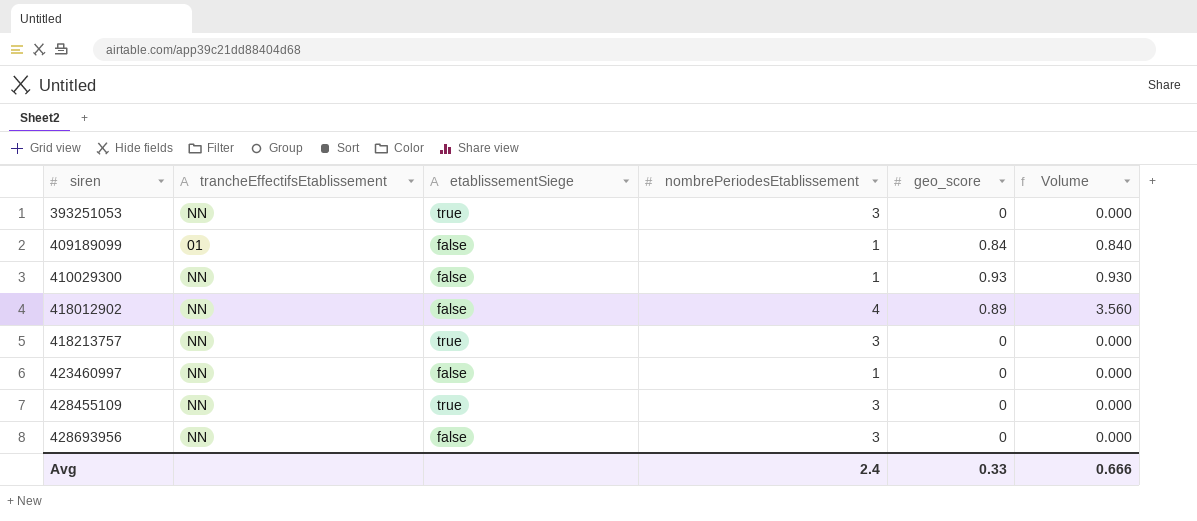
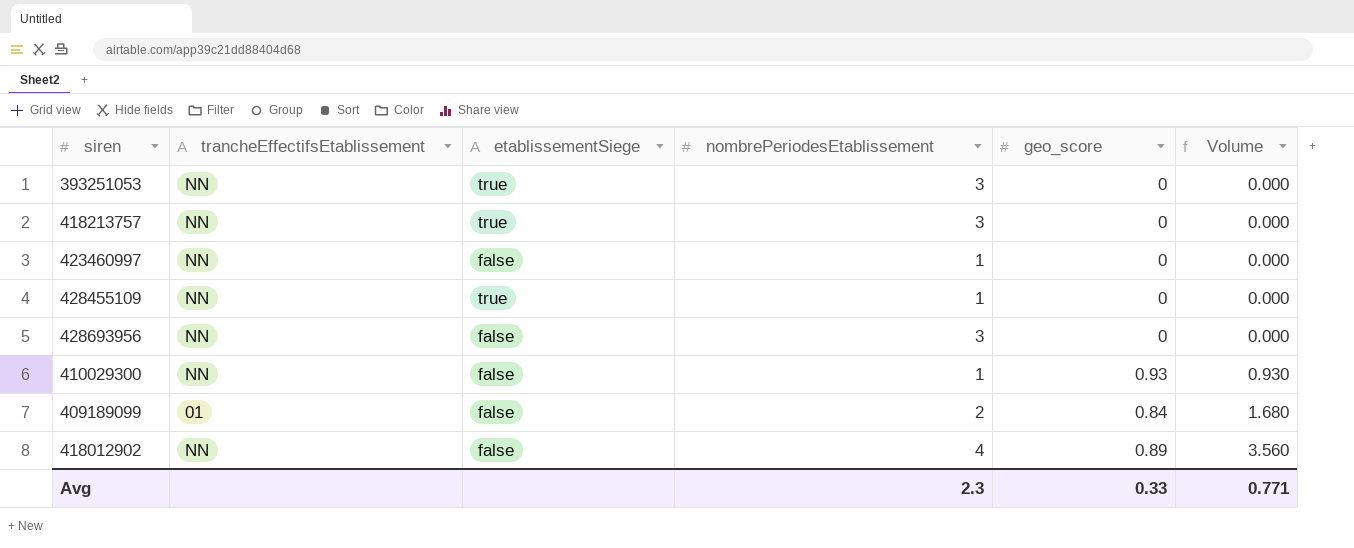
row order: siren ascending -> Volume ascending
428455109 | nombrePeriodesEtablissement: 3 -> 1
409189099 | nombrePeriodesEtablissement: 1 -> 2
409189099 | Volume: 0.840 -> 1.680
Avg | nombrePeriodesEtablissement: 2.4 -> 2.3
Avg | Volume: 0.666 -> 0.771

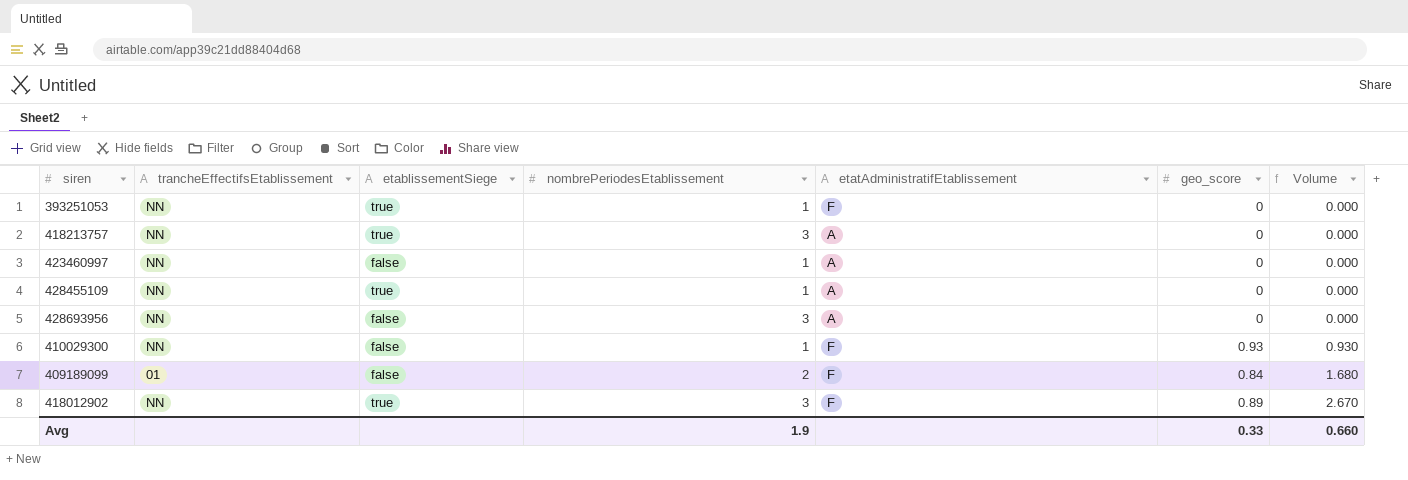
column etatAdministratifEtablissement | position: none -> 5
393251053 | nombrePeriodesEtablissement: 3 -> 1
418012902 | etablissementSiege: false -> true
418012902 | nombrePeriodesEtablissement: 4 -> 3
418012902 | Volume: 3.560 -> 2.670
Avg | nombrePeriodesEtablissement: 2.3 -> 1.9
Avg | Volume: 0.771 -> 0.660

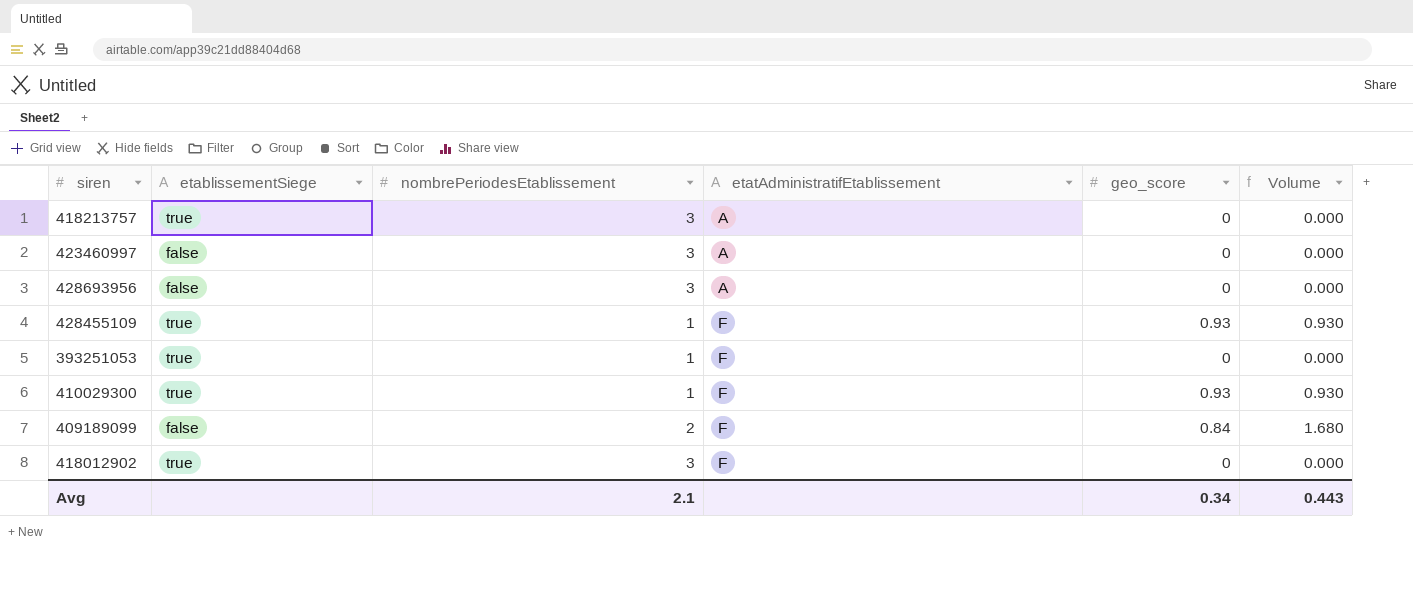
row order: Volume ascending -> etatAdministratifEtablissement ascending
column trancheEffectifsEtablissement | position: 2 -> none
423460997 | nombrePeriodesEtablissement: 1 -> 3
428455109 | etatAdministratifEtablissement: A -> F
428455109 | geo_score: 0 -> 0.93
428455109 | Volume: 0.000 -> 0.930
410029300 | etablissementSiege: false -> true
418012902 | geo_score: 0.89 -> 0
418012902 | Volume: 2.670 -> 0.000
Avg | nombrePeriodesEtablissement: 1.9 -> 2.1
Avg | geo_score: 0.33 -> 0.34
Avg | Volume: 0.660 -> 0.443

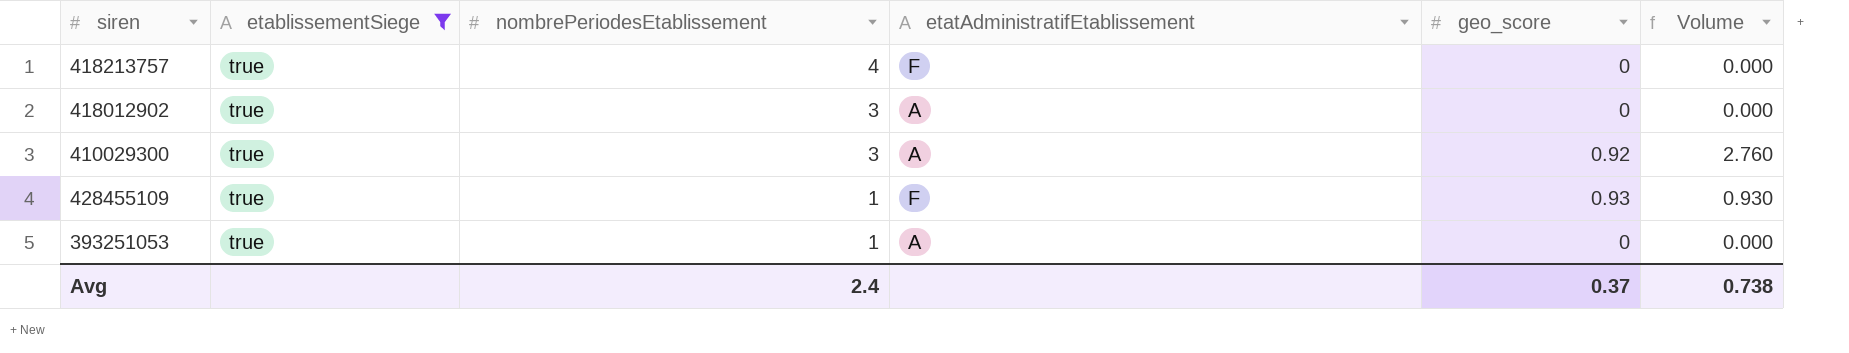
filter: none -> etablissementSiege = true
row order: etatAdministratifEtablissement ascending -> nombrePeriodesEtablissement descending
418213757 | nombrePeriodesEtablissement: 3 -> 4
418213757 | etatAdministratifEtablissement: A -> F
418012902 | etatAdministratifEtablissement: F -> A
410029300 | nombrePeriodesEtablissement: 1 -> 3
410029300 | etatAdministratifEtablissement: F -> A
410029300 | geo_score: 0.93 -> 0.92
410029300 | Volume: 0.930 -> 2.760
393251053 | etatAdministratifEtablissement: F -> A
Avg | nombrePeriodesEtablissement: 2.1 -> 2.4
Avg | geo_score: 0.34 -> 0.37
Avg | Volume: 0.443 -> 0.738

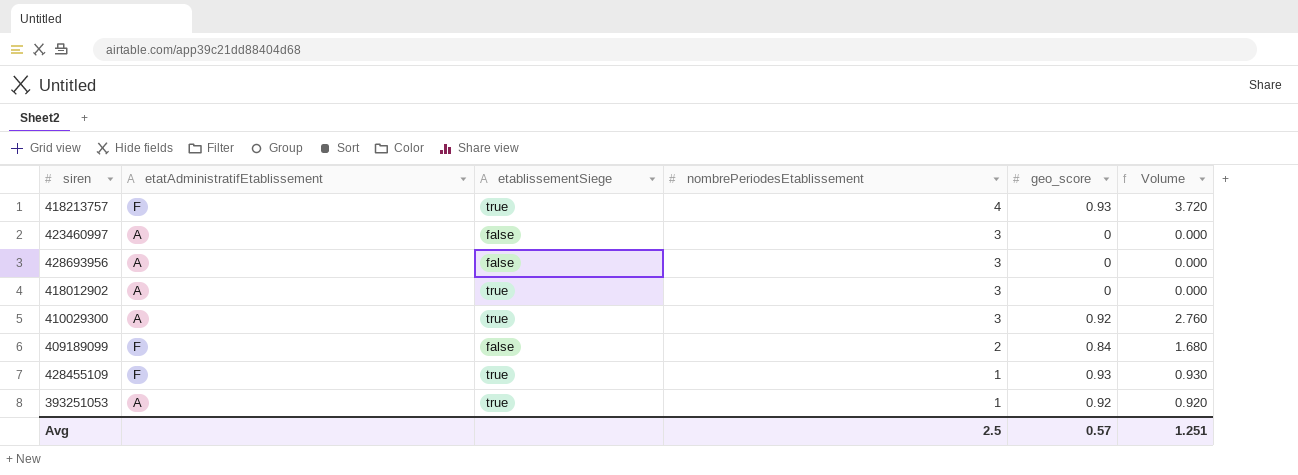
filter: etablissementSiege = true -> none
column etatAdministratifEtablissement | position: 4 -> 2
418213757 | geo_score: 0 -> 0.93
418213757 | Volume: 0.000 -> 3.720
393251053 | geo_score: 0 -> 0.92
393251053 | Volume: 0.000 -> 0.920
Avg | nombrePeriodesEtablissement: 2.4 -> 2.5
Avg | geo_score: 0.37 -> 0.57
Avg | Volume: 0.738 -> 1.251

